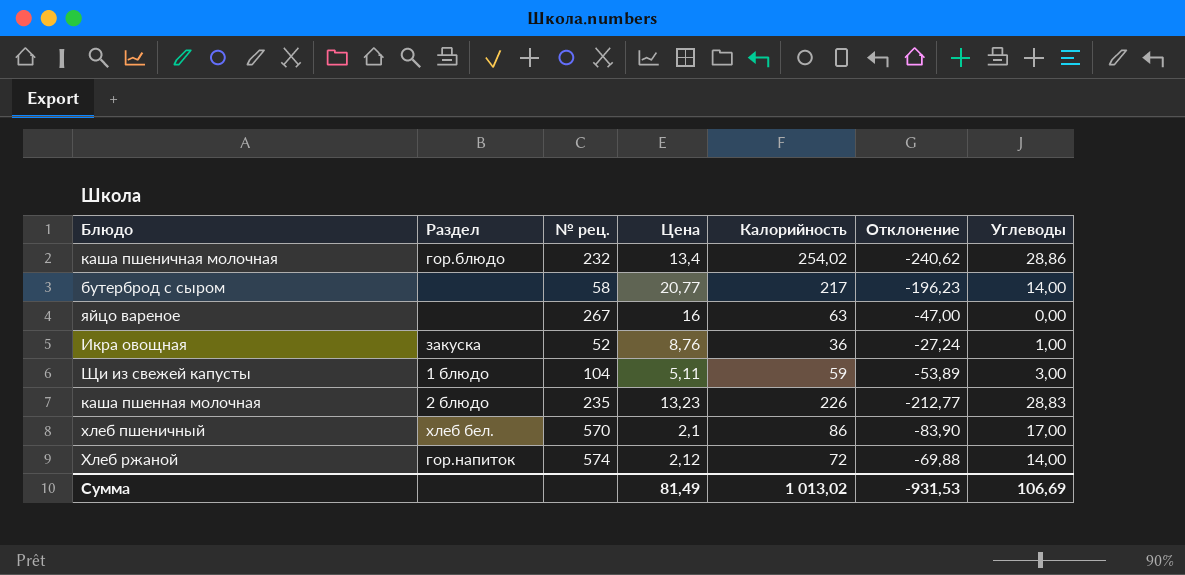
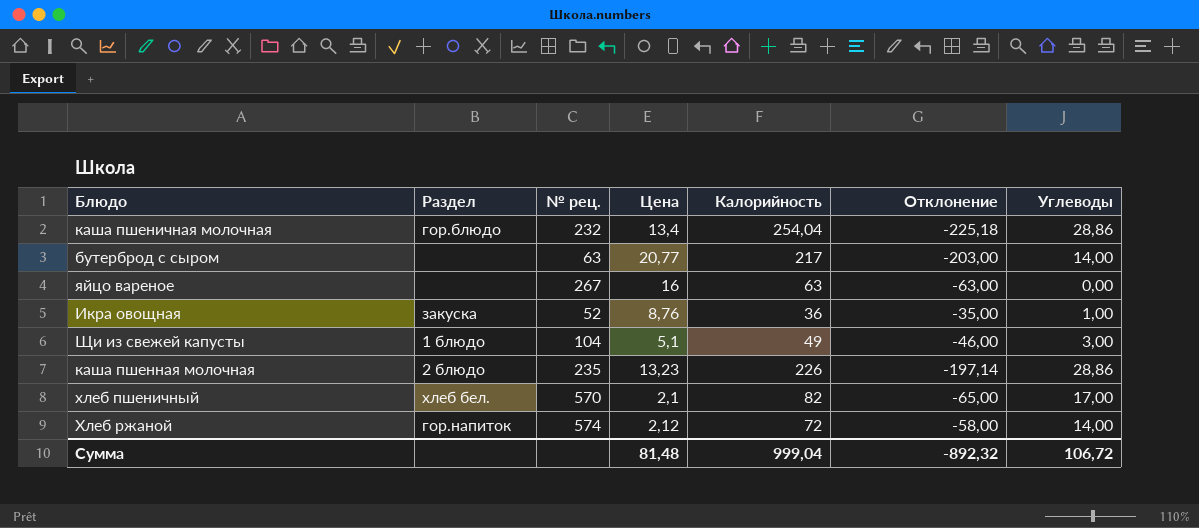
column Отклонение | formula: [Цена] - [Калорийность] -> [Углеводы] - [Калорийность]
каша пшеничная молочная | Калорийность: 254,02 -> 254,04
бутерброд с сыром | № рец.: 58 -> 63
Щи из свежей капусты | Цена: 5,11 -> 5,1
Щи из свежей капусты | Калорийность: 59 -> 49
каша пшенная молочная | Углеводы: 28,83 -> 28,86
хлеб пшеничный | Калорийность: 86 -> 82
Сумма | Цена: 81,49 -> 81,48
Сумма | Калорийность: 1 013,02 -> 999,04
Сумма | Отклонение: -931,53 -> -892,32
Сумма | Углеводы: 106,69 -> 106,72

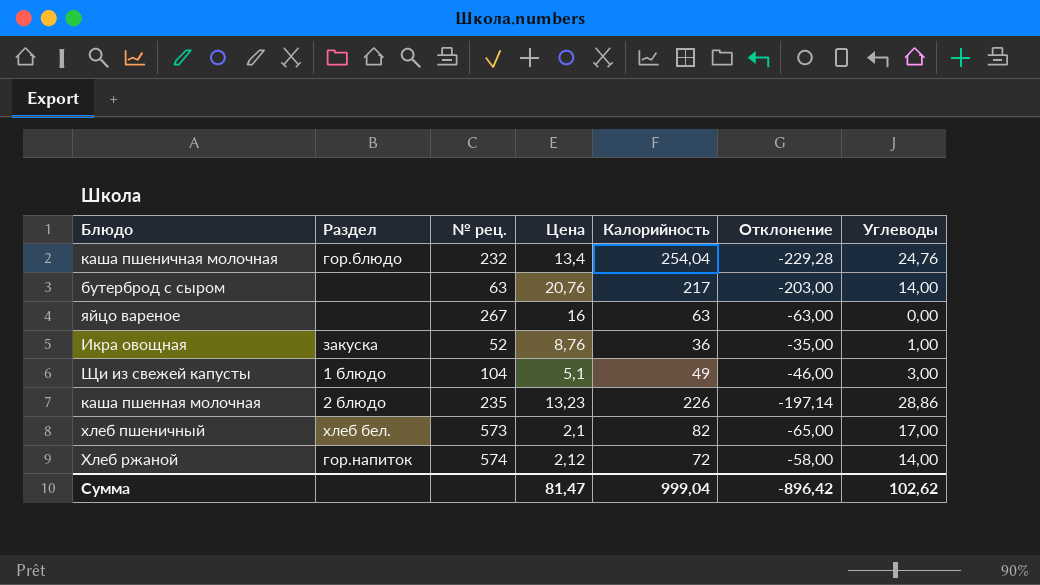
каша пшеничная молочная | Отклонение: -225,18 -> -229,28
каша пшеничная молочная | Углеводы: 28,86 -> 24,76
бутерброд с сыром | Цена: 20,77 -> 20,76
хлеб пшеничный | № рец.: 570 -> 573
Сумма | Цена: 81,48 -> 81,47
Сумма | Отклонение: -892,32 -> -896,42
Сумма | Углеводы: 106,72 -> 102,62

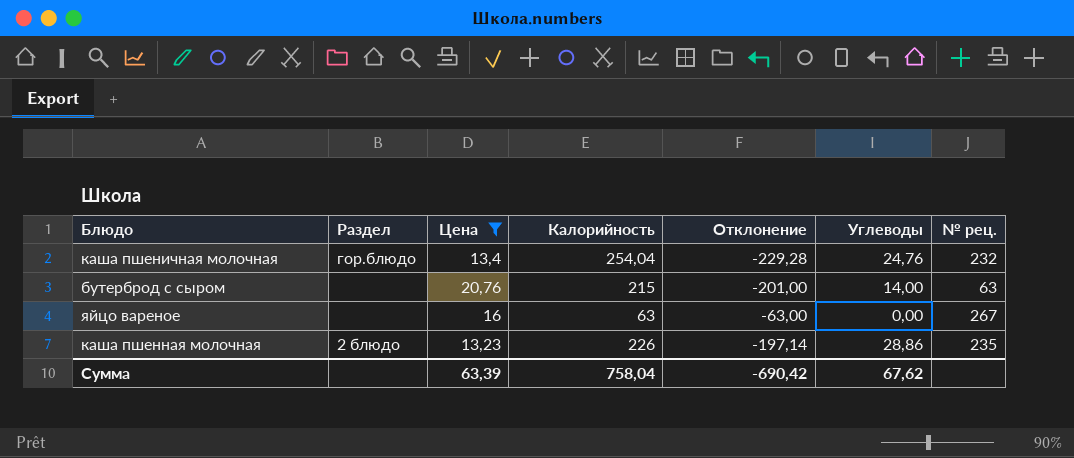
filter: none -> Цена >= 13,23
column № рец. | position: 3 -> 7
бутерброд с сыром | Калорийность: 217 -> 215
бутерброд с сыром | Отклонение: -203,00 -> -201,00
Сумма | Цена: 81,47 -> 63,39
Сумма | Калорийность: 999,04 -> 758,04
Сумма | Отклонение: -896,42 -> -690,42
Сумма | Углеводы: 102,62 -> 67,62

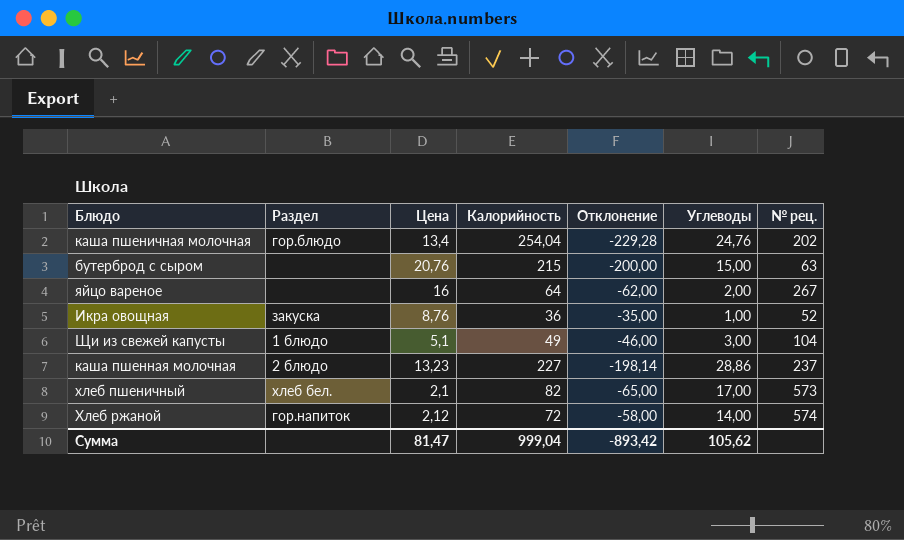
filter: Цена >= 13,23 -> none
каша пшеничная молочная | № рец.: 232 -> 202
бутерброд с сыром | Отклонение: -201,00 -> -200,00
бутерброд с сыром | Углеводы: 14,00 -> 15,00
яйцо вареное | Калорийность: 63 -> 64
яйцо вареное | Отклонение: -63,00 -> -62,00
яйцо вареное | Углеводы: 0,00 -> 2,00
каша пшенная молочная | Калорийность: 226 -> 227
каша пшенная молочная | Отклонение: -197,14 -> -198,14
каша пшенная молочная | № рец.: 235 -> 237
Сумма | Цена: 63,39 -> 81,47
Сумма | Калорийность: 758,04 -> 999,04
Сумма | Отклонение: -690,42 -> -893,42
Сумма | Углеводы: 67,62 -> 105,62

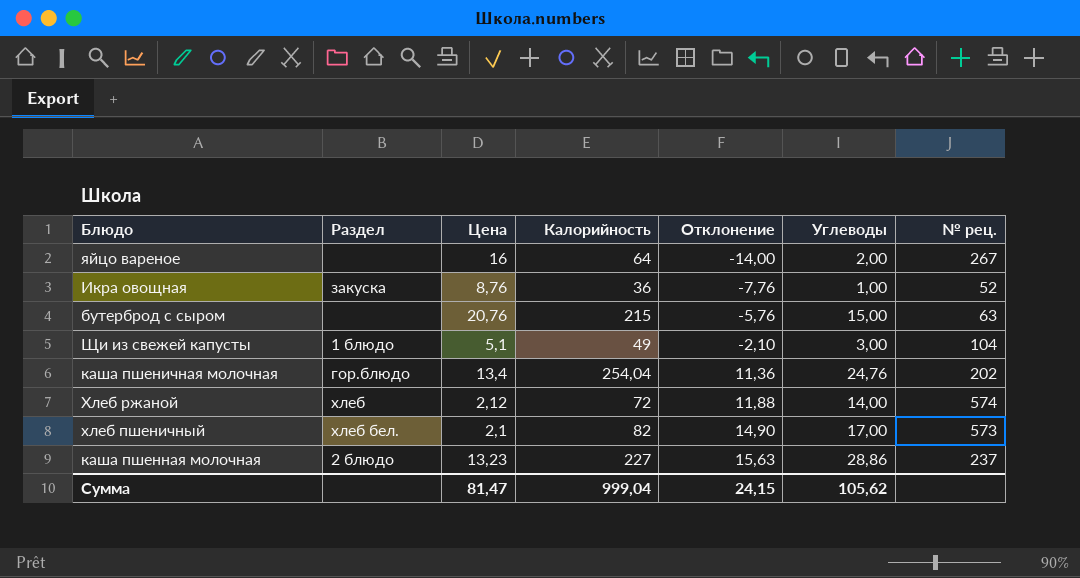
row order: none -> Отклонение ascending
column Отклонение | formula: [Углеводы] - [Калорийность] -> [Углеводы] - [Цена]
Хлеб ржаной | Раздел: гор.напиток -> хлеб
Сумма | Отклонение: -893,42 -> 24,15

